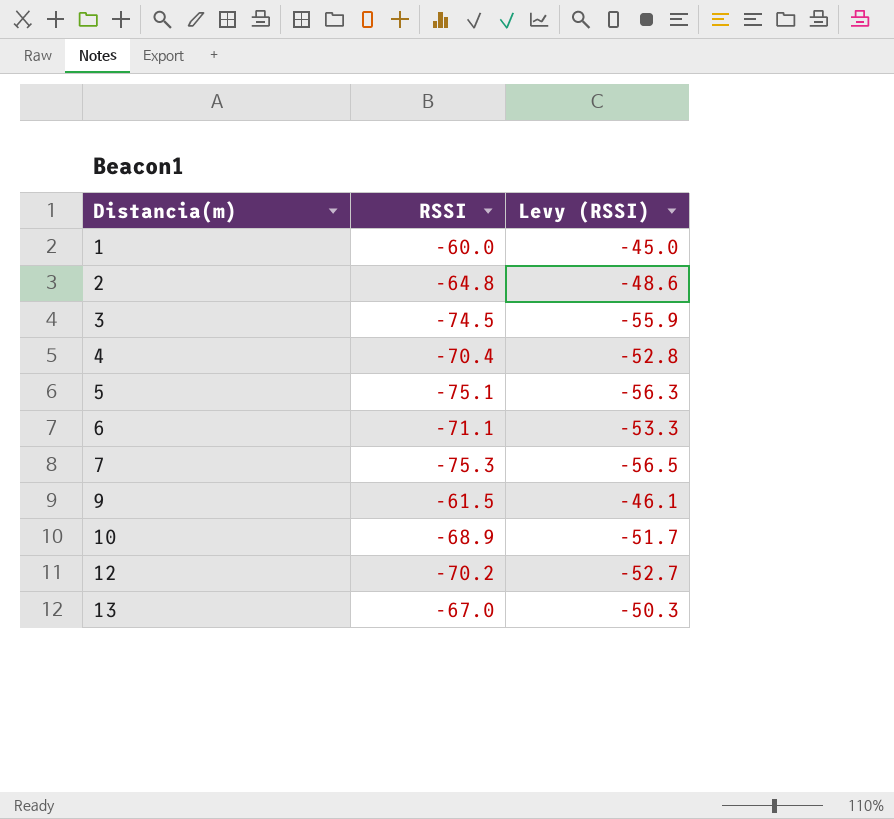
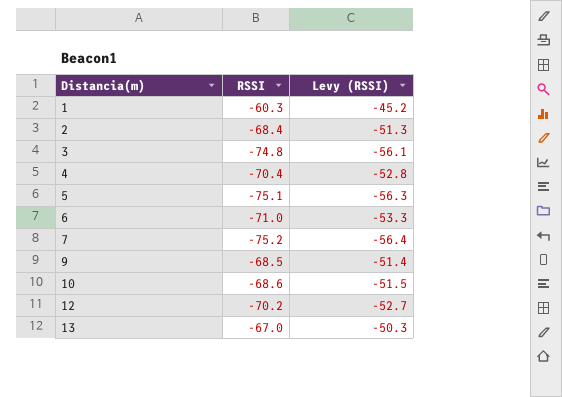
1 | RSSI: -60.0 -> -60.3
1 | Levy (RSSI): -45.0 -> -45.2
2 | RSSI: -64.8 -> -68.4
2 | Levy (RSSI): -48.6 -> -51.3
3 | RSSI: -74.5 -> -74.8
3 | Levy (RSSI): -55.9 -> -56.1
6 | RSSI: -71.1 -> -71.0
7 | RSSI: -75.3 -> -75.2
7 | Levy (RSSI): -56.5 -> -56.4
9 | RSSI: -61.5 -> -68.5
9 | Levy (RSSI): -46.1 -> -51.4
10 | RSSI: -68.9 -> -68.6
10 | Levy (RSSI): -51.7 -> -51.5

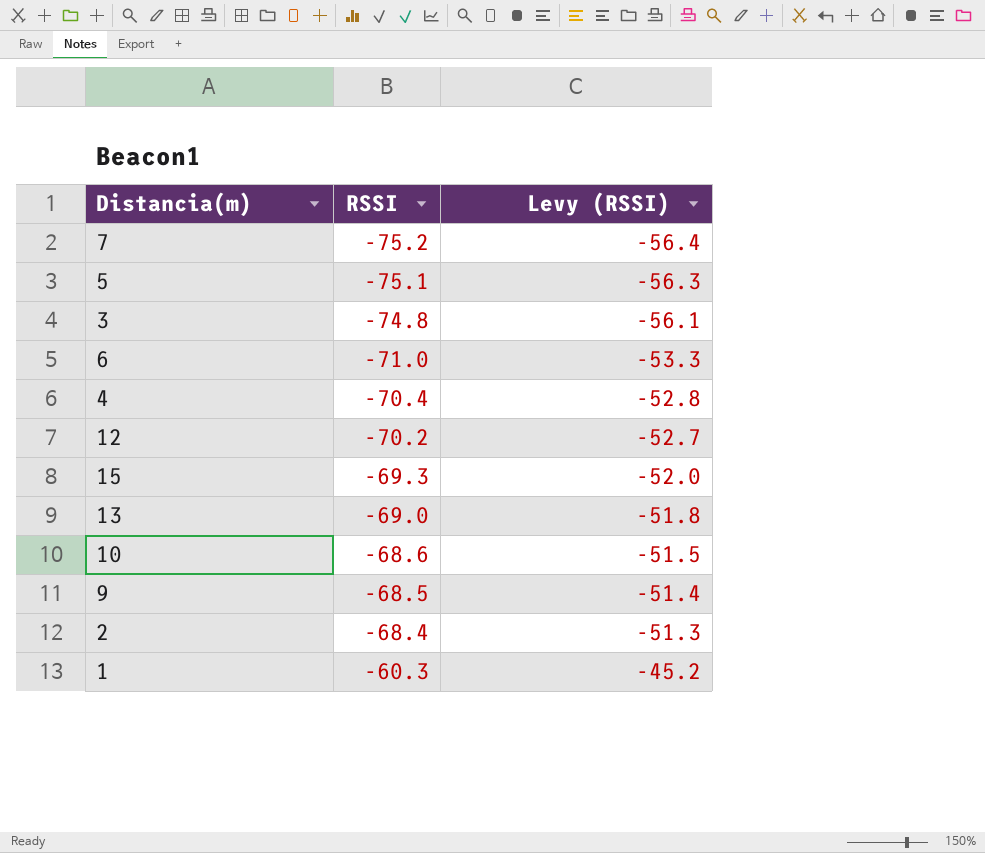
row order: Distancia(m) ascending -> RSSI ascending
row 15: none -> -69.3 | -52.0
13 | RSSI: -67.0 -> -69.0
13 | Levy (RSSI): -50.3 -> -51.8

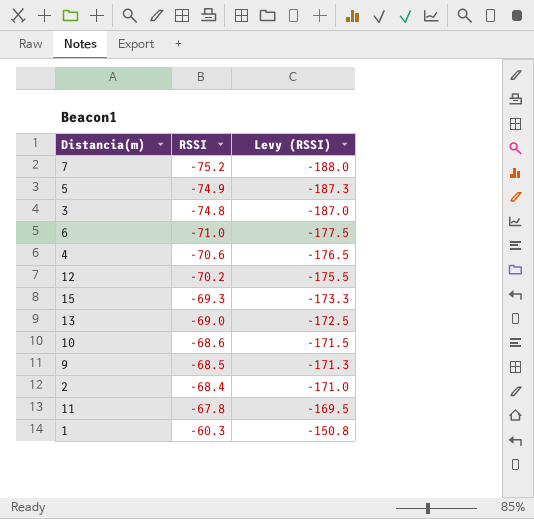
column Levy (RSSI) | formula: [RSSI] * 0.75 -> [RSSI] * 2.5
5 | RSSI: -75.1 -> -74.9
4 | RSSI: -70.4 -> -70.6
row 11: none -> -67.8 | -169.5

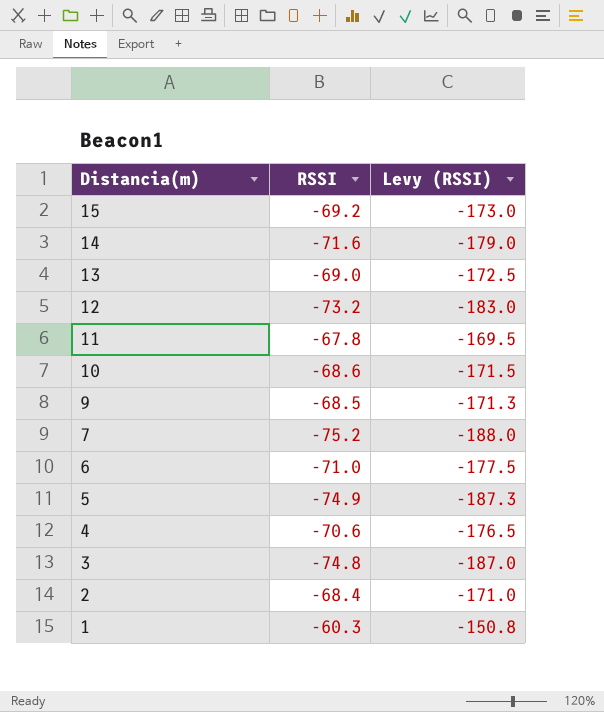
row order: RSSI ascending -> Distancia(m) descending
15 | RSSI: -69.3 -> -69.2
15 | Levy (RSSI): -173.3 -> -173.0
row 14: none -> -71.6 | -179.0
12 | RSSI: -70.2 -> -73.2
12 | Levy (RSSI): -175.5 -> -183.0

